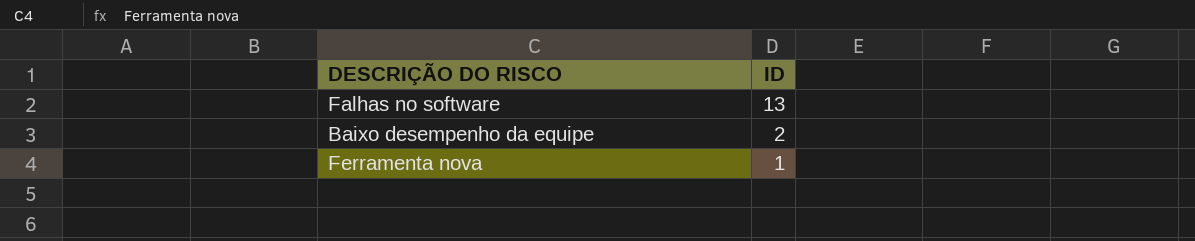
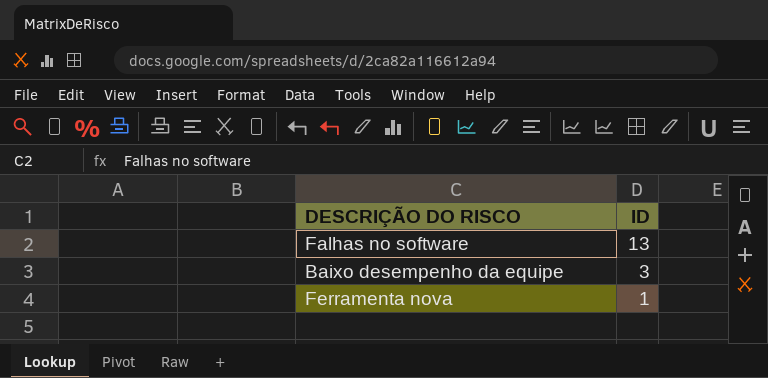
Baixo desempenho da equipe | ID: 2 -> 3

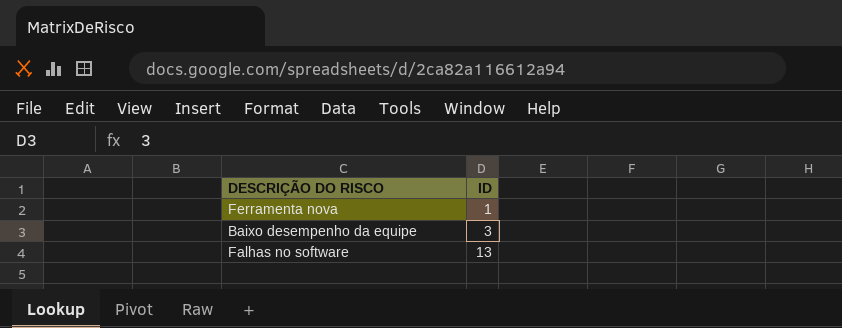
row order: ID descending -> ID ascending

